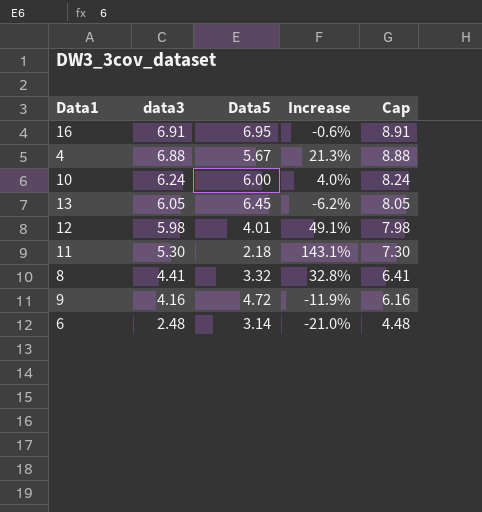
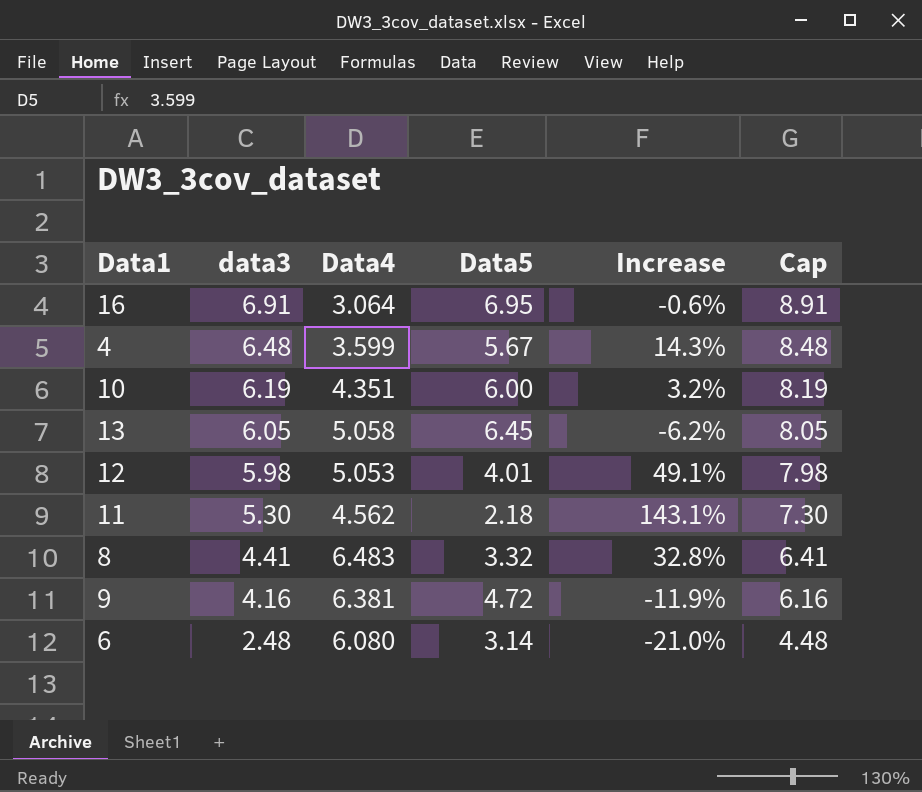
column Data4 | position: none -> 3
4 | data3: 6.88 -> 6.48
4 | Increase: 21.3% -> 14.3%
4 | Cap: 8.88 -> 8.48
10 | data3: 6.24 -> 6.19
10 | Increase: 4.0% -> 3.2%
10 | Cap: 8.24 -> 8.19

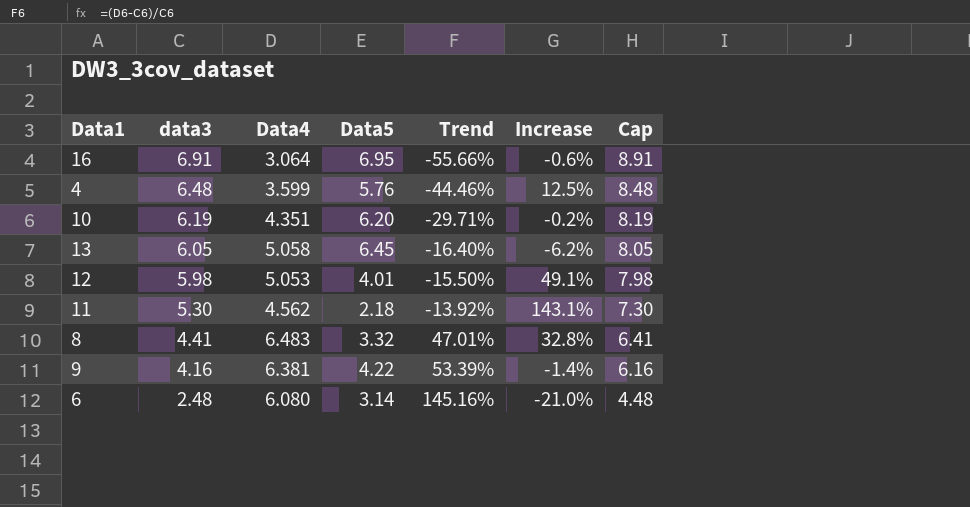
column Trend | formula: none -> ([Data4] - [data3]) / [data3]
4 | Data5: 5.67 -> 5.76
4 | Increase: 14.3% -> 12.5%
10 | Data5: 6.00 -> 6.20
10 | Increase: 3.2% -> -0.2%
9 | Data5: 4.72 -> 4.22
9 | Increase: -11.9% -> -1.4%

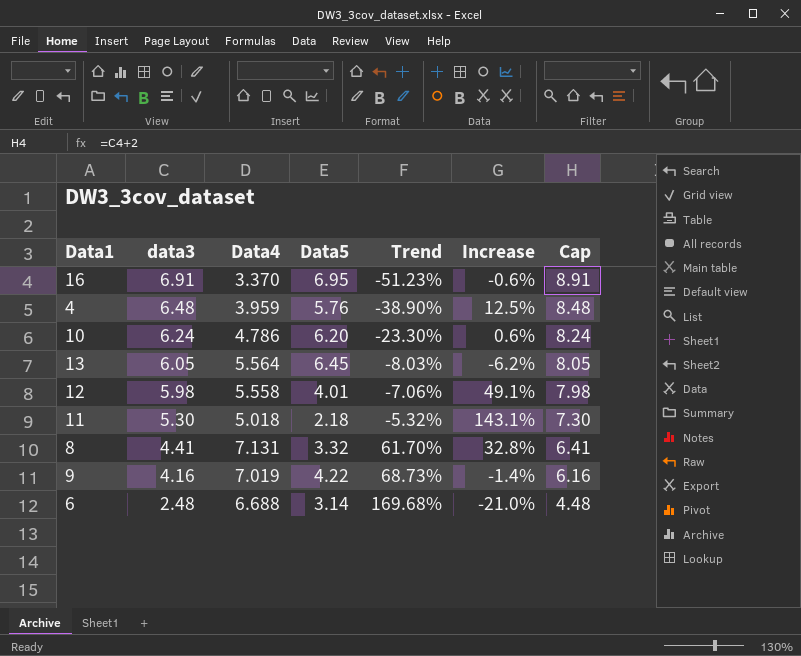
16 | Data4: 3.064 -> 3.370
16 | Trend: -55.66% -> -51.23%
4 | Data4: 3.599 -> 3.959
4 | Trend: -44.46% -> -38.90%
10 | data3: 6.19 -> 6.24
10 | Data4: 4.351 -> 4.786
10 | Trend: -29.71% -> -23.30%
10 | Increase: -0.2% -> 0.6%
10 | Cap: 8.19 -> 8.24
13 | Data4: 5.058 -> 5.564
13 | Trend: -16.40% -> -8.03%
12 | Data4: 5.053 -> 5.558
12 | Trend: -15.50% -> -7.06%
11 | Data4: 4.562 -> 5.018
11 | Trend: -13.92% -> -5.32%
8 | Data4: 6.483 -> 7.131
8 | Trend: 47.01% -> 61.70%
9 | Data4: 6.381 -> 7.019
9 | Trend: 53.39% -> 68.73%
6 | Data4: 6.080 -> 6.688
6 | Trend: 145.16% -> 169.68%

